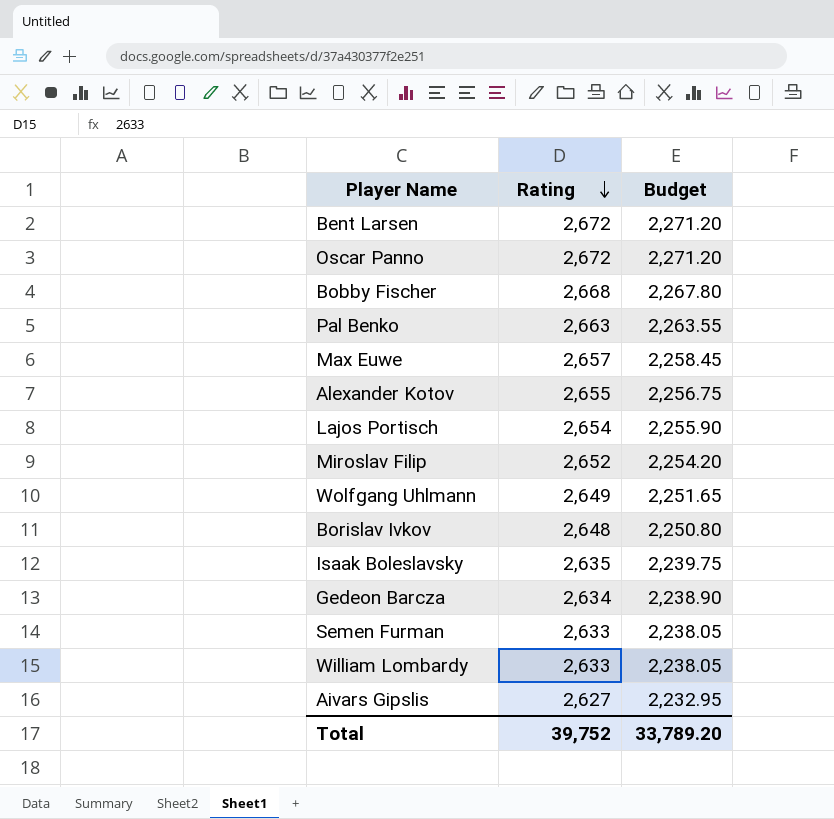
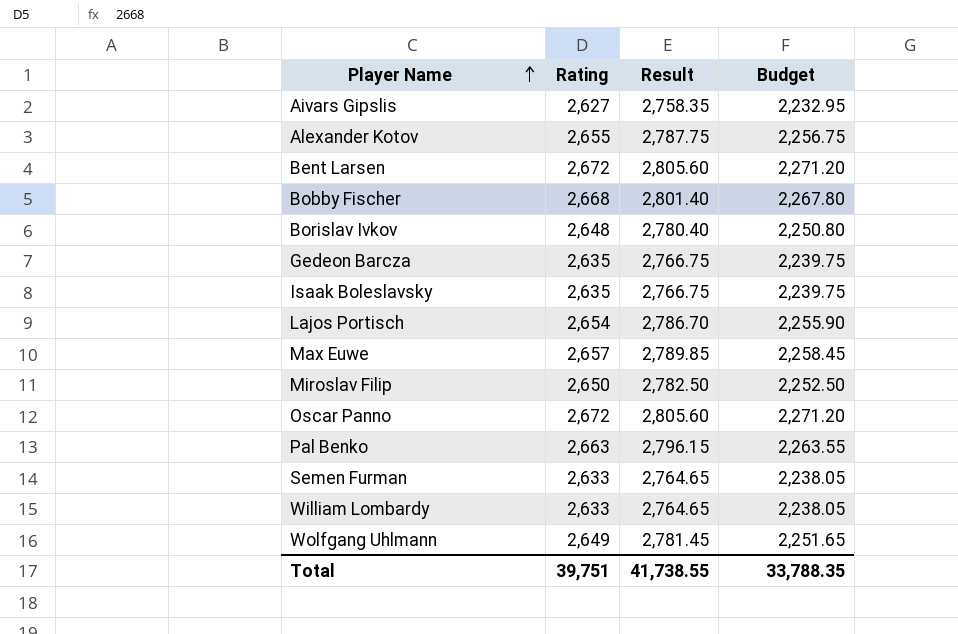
row order: Rating descending -> Player Name ascending
column Result | formula: none -> [Rating] * 1.05
Gedeon Barcza | Rating: 2,634 -> 2,635
Gedeon Barcza | Budget: 2,238.90 -> 2,239.75
Miroslav Filip | Rating: 2,652 -> 2,650
Miroslav Filip | Budget: 2,254.20 -> 2,252.50
Total | Rating: 39,752 -> 39,751
Total | Budget: 33,789.20 -> 33,788.35

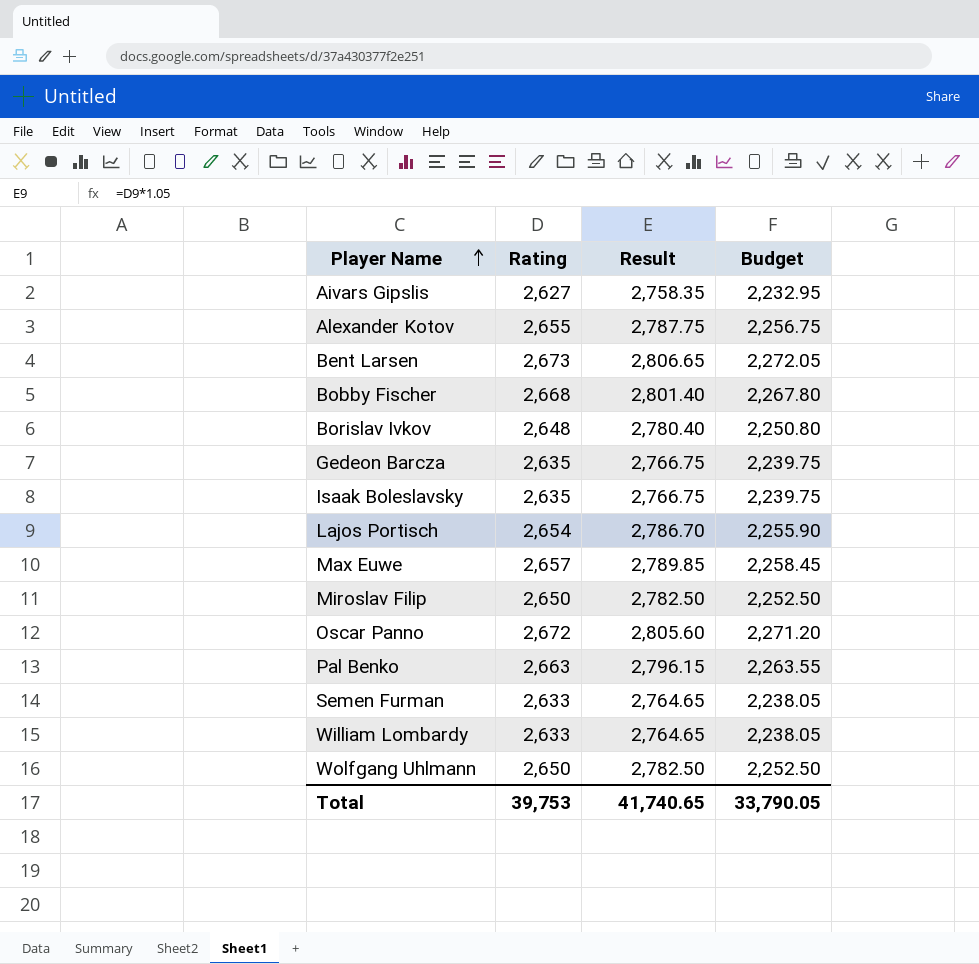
Bent Larsen | Rating: 2,672 -> 2,673
Bent Larsen | Result: 2,805.60 -> 2,806.65
Bent Larsen | Budget: 2,271.20 -> 2,272.05
Wolfgang Uhlmann | Rating: 2,649 -> 2,650
Wolfgang Uhlmann | Result: 2,781.45 -> 2,782.50
Wolfgang Uhlmann | Budget: 2,251.65 -> 2,252.50
Total | Rating: 39,751 -> 39,753
Total | Result: 41,738.55 -> 41,740.65
Total | Budget: 33,788.35 -> 33,790.05

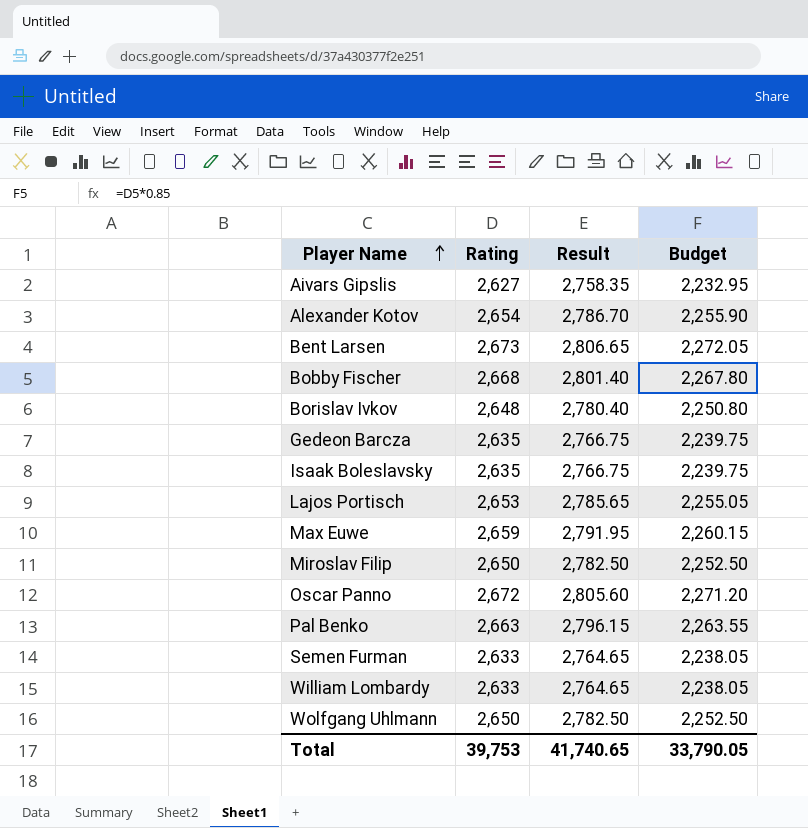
Alexander Kotov | Rating: 2,655 -> 2,654
Alexander Kotov | Result: 2,787.75 -> 2,786.70
Alexander Kotov | Budget: 2,256.75 -> 2,255.90
Lajos Portisch | Rating: 2,654 -> 2,653
Lajos Portisch | Result: 2,786.70 -> 2,785.65
Lajos Portisch | Budget: 2,255.90 -> 2,255.05
Max Euwe | Rating: 2,657 -> 2,659
Max Euwe | Result: 2,789.85 -> 2,791.95
Max Euwe | Budget: 2,258.45 -> 2,260.15

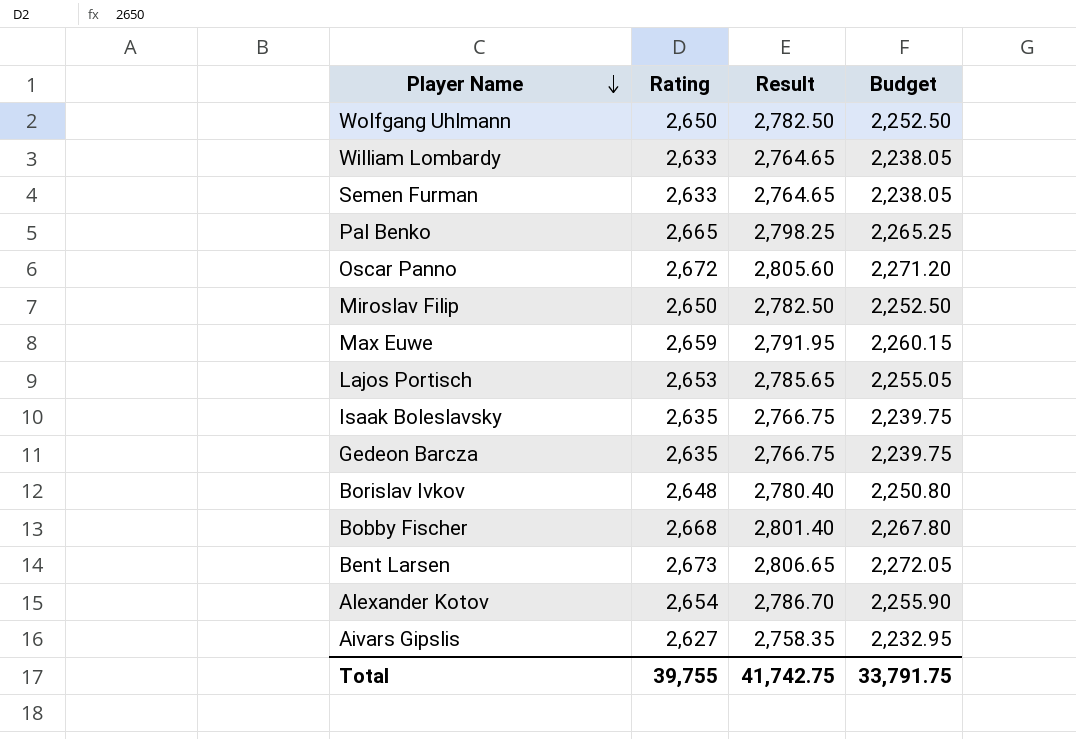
row order: Player Name ascending -> Player Name descending
Pal Benko | Rating: 2,663 -> 2,665
Pal Benko | Result: 2,796.15 -> 2,798.25
Pal Benko | Budget: 2,263.55 -> 2,265.25
Total | Rating: 39,753 -> 39,755
Total | Result: 41,740.65 -> 41,742.75
Total | Budget: 33,790.05 -> 33,791.75

